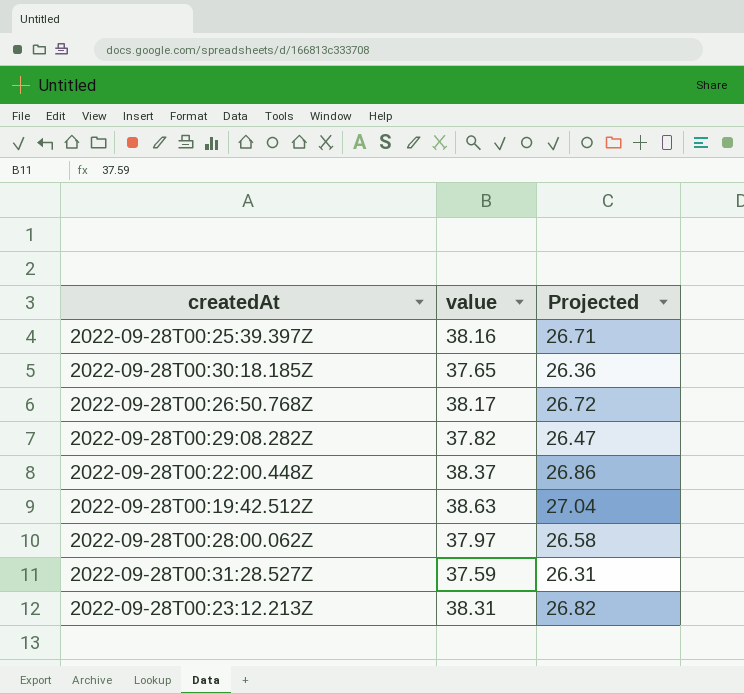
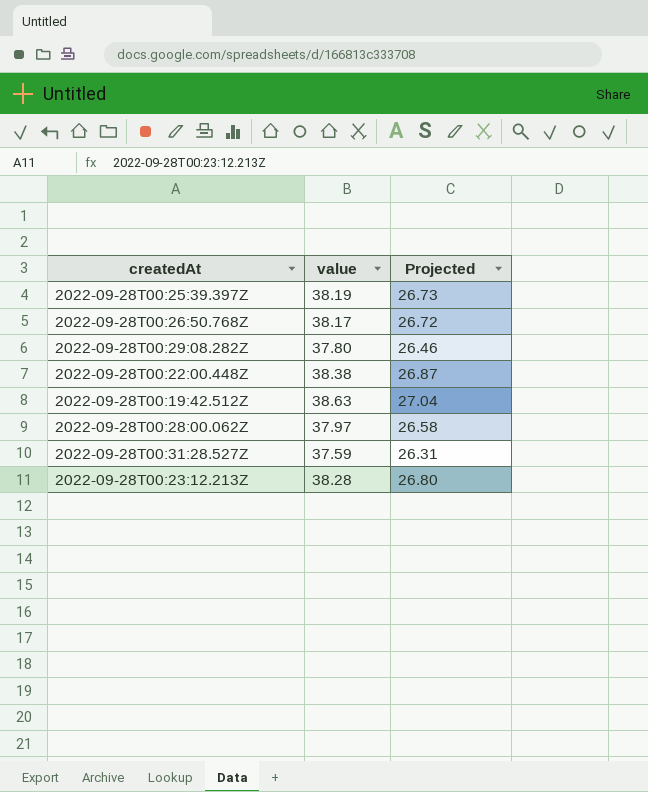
row 2022-09-28T00:30:18.185Z: 37.65 | 26.36 -> none
2022-09-28T00:25:39.397Z | value: 38.16 -> 38.19
2022-09-28T00:25:39.397Z | Projected: 26.71 -> 26.73
2022-09-28T00:29:08.282Z | value: 37.82 -> 37.80
2022-09-28T00:29:08.282Z | Projected: 26.47 -> 26.46
2022-09-28T00:22:00.448Z | value: 38.37 -> 38.38
2022-09-28T00:22:00.448Z | Projected: 26.86 -> 26.87
2022-09-28T00:23:12.213Z | value: 38.31 -> 38.28
2022-09-28T00:23:12.213Z | Projected: 26.82 -> 26.80

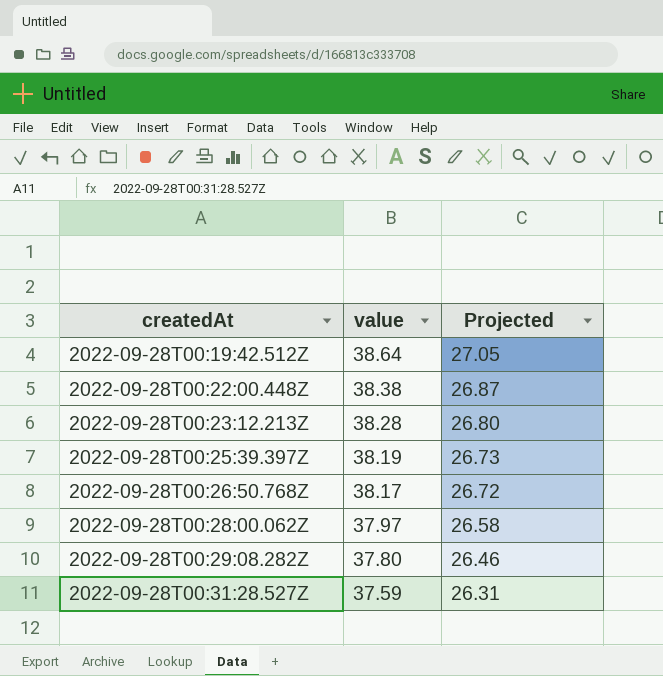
row order: none -> createdAt ascending
2022-09-28T00:19:42.512Z | value: 38.63 -> 38.64
2022-09-28T00:19:42.512Z | Projected: 27.04 -> 27.05

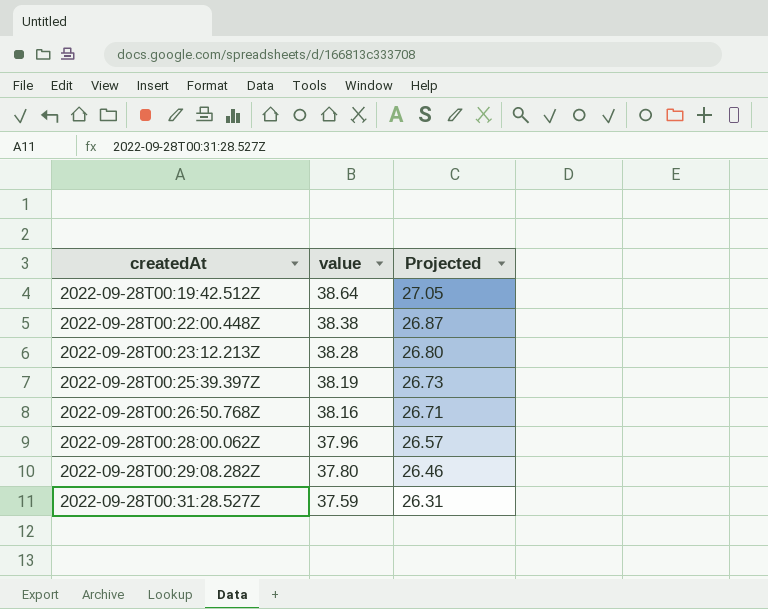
2022-09-28T00:26:50.768Z | value: 38.17 -> 38.16
2022-09-28T00:26:50.768Z | Projected: 26.72 -> 26.71
2022-09-28T00:28:00.062Z | value: 37.97 -> 37.96
2022-09-28T00:28:00.062Z | Projected: 26.58 -> 26.57

